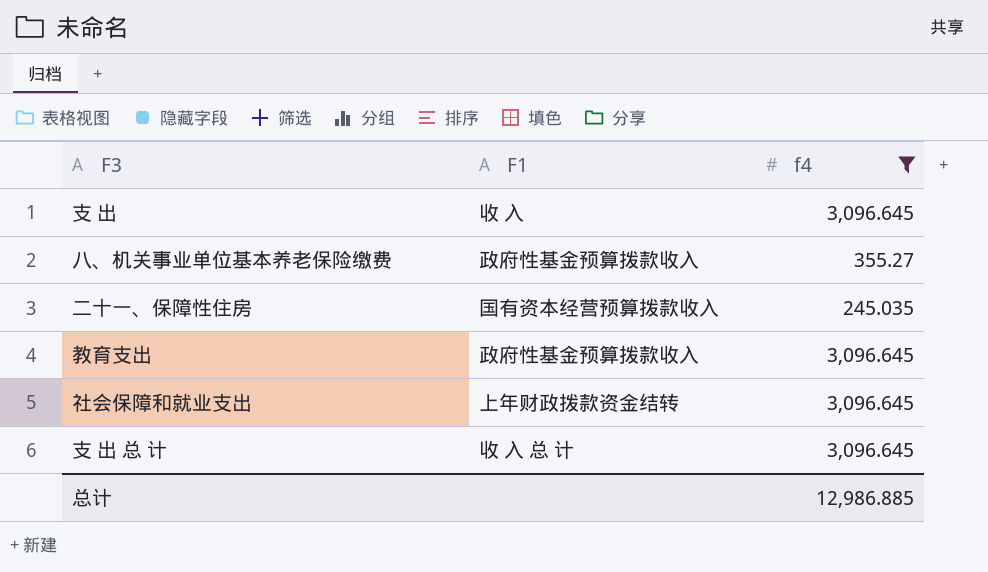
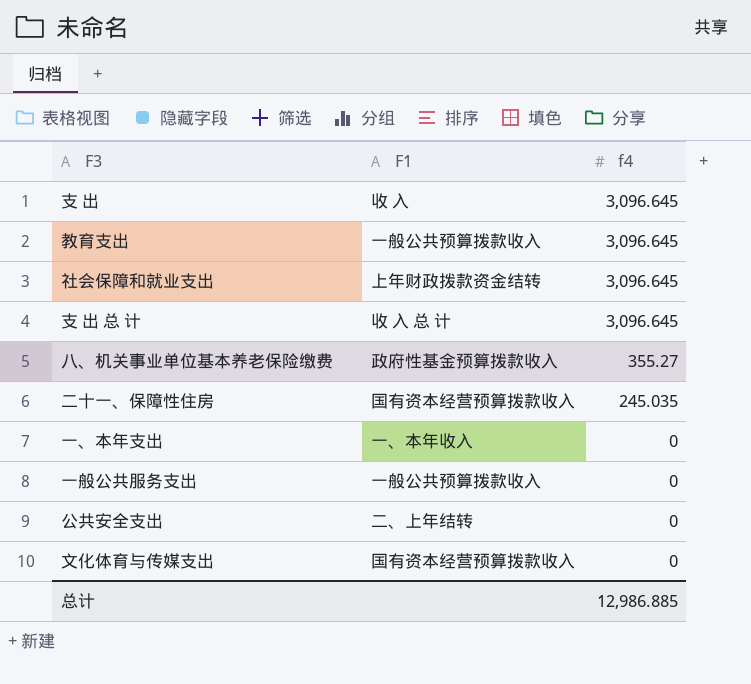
filter: f4 != 0 -> none
row order: none -> f4 descending
教育支出 | F1: 政府性基金预算拨款收入 -> 一般公共预算拨款收入

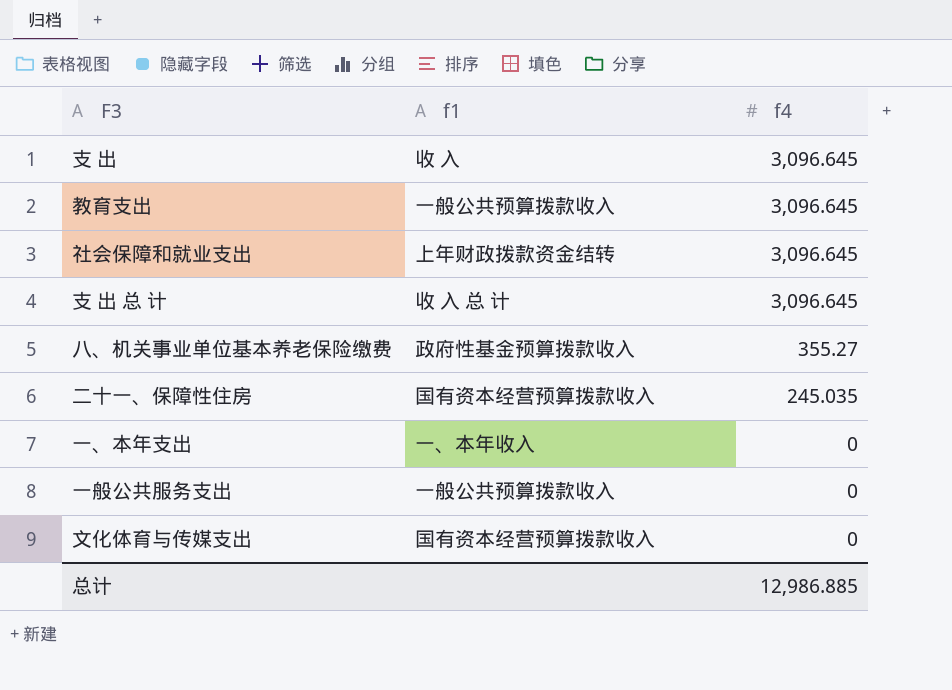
column name: F1 -> f1
row 公共安全支出: 二、上年结转 | 0 -> none

